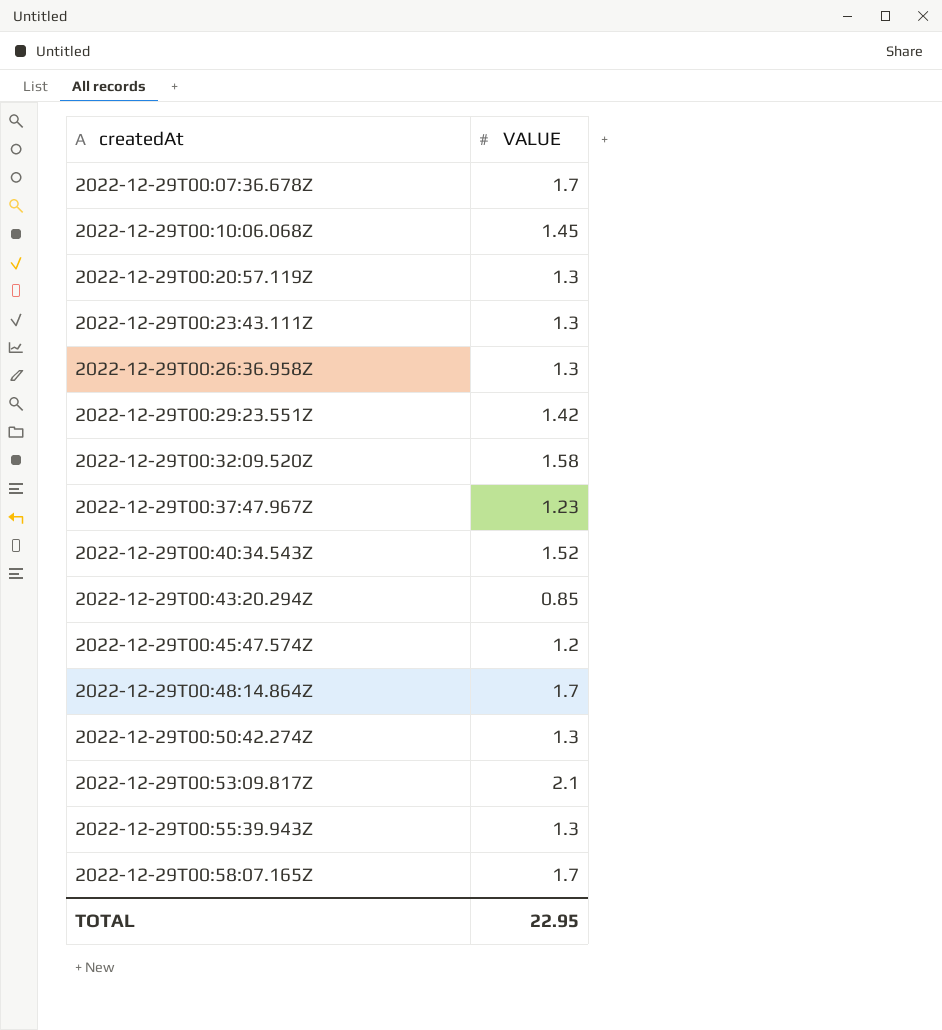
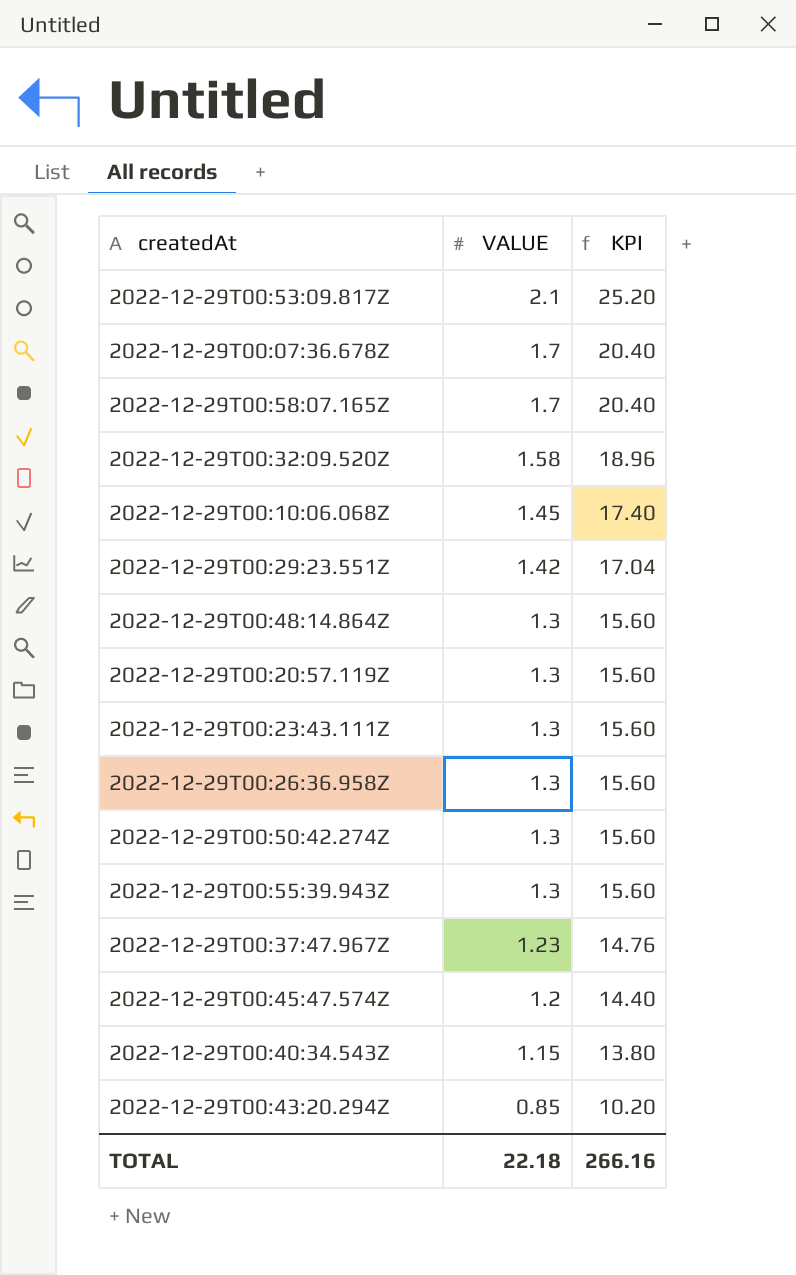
row order: createdAt ascending -> VALUE descending
column KPI | formula: none -> [VALUE] * 12
2022-12-29T00:48:14.864Z | VALUE: 1.7 -> 1.3
2022-12-29T00:40:34.543Z | VALUE: 1.52 -> 1.15
TOTAL | VALUE: 22.95 -> 22.18

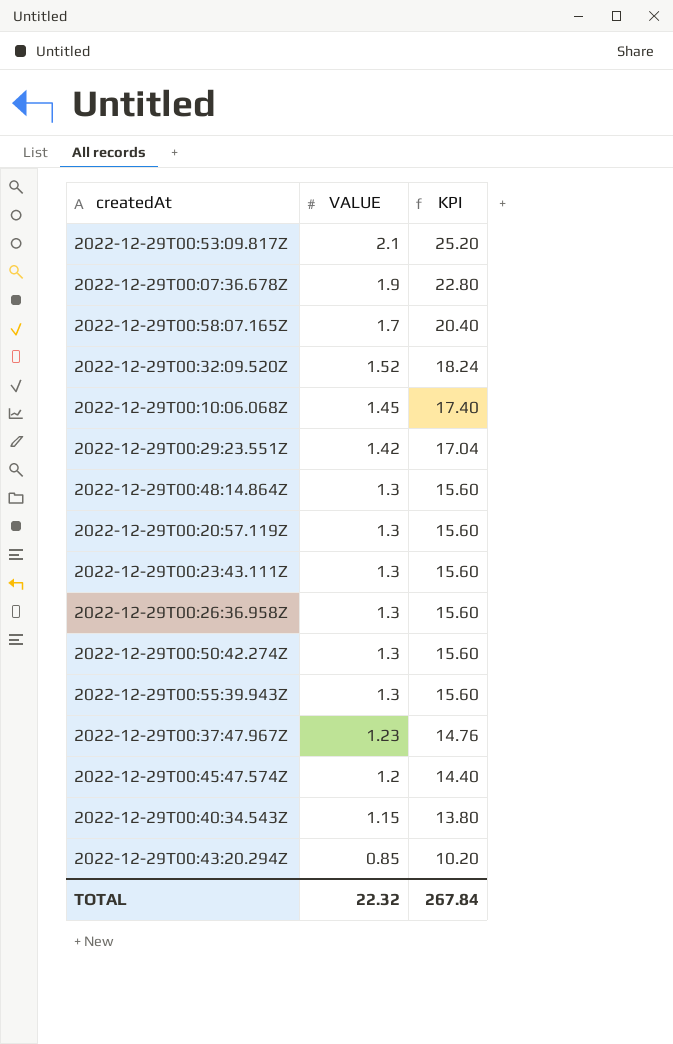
2022-12-29T00:07:36.678Z | VALUE: 1.7 -> 1.9
2022-12-29T00:07:36.678Z | KPI: 20.40 -> 22.80
2022-12-29T00:32:09.520Z | VALUE: 1.58 -> 1.52
2022-12-29T00:32:09.520Z | KPI: 18.96 -> 18.24
TOTAL | VALUE: 22.18 -> 22.32
TOTAL | KPI: 266.16 -> 267.84

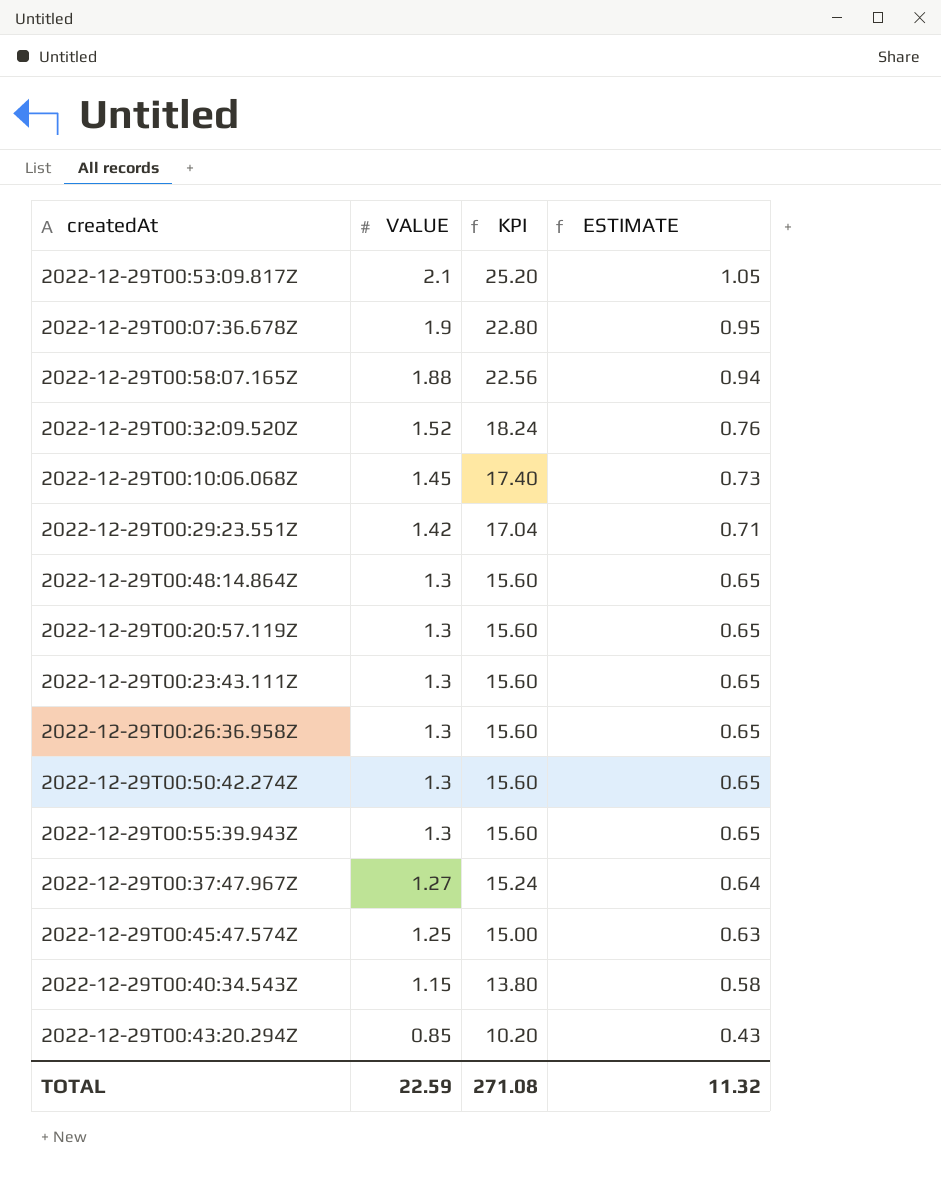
column ESTIMATE | formula: none -> [VALUE] * 0.5
2022-12-29T00:58:07.165Z | VALUE: 1.7 -> 1.88
2022-12-29T00:58:07.165Z | KPI: 20.40 -> 22.56
2022-12-29T00:37:47.967Z | VALUE: 1.23 -> 1.27
2022-12-29T00:37:47.967Z | KPI: 14.76 -> 15.24
2022-12-29T00:45:47.574Z | VALUE: 1.2 -> 1.25
2022-12-29T00:45:47.574Z | KPI: 14.40 -> 15.00
TOTAL | VALUE: 22.32 -> 22.59
TOTAL | KPI: 267.84 -> 271.08

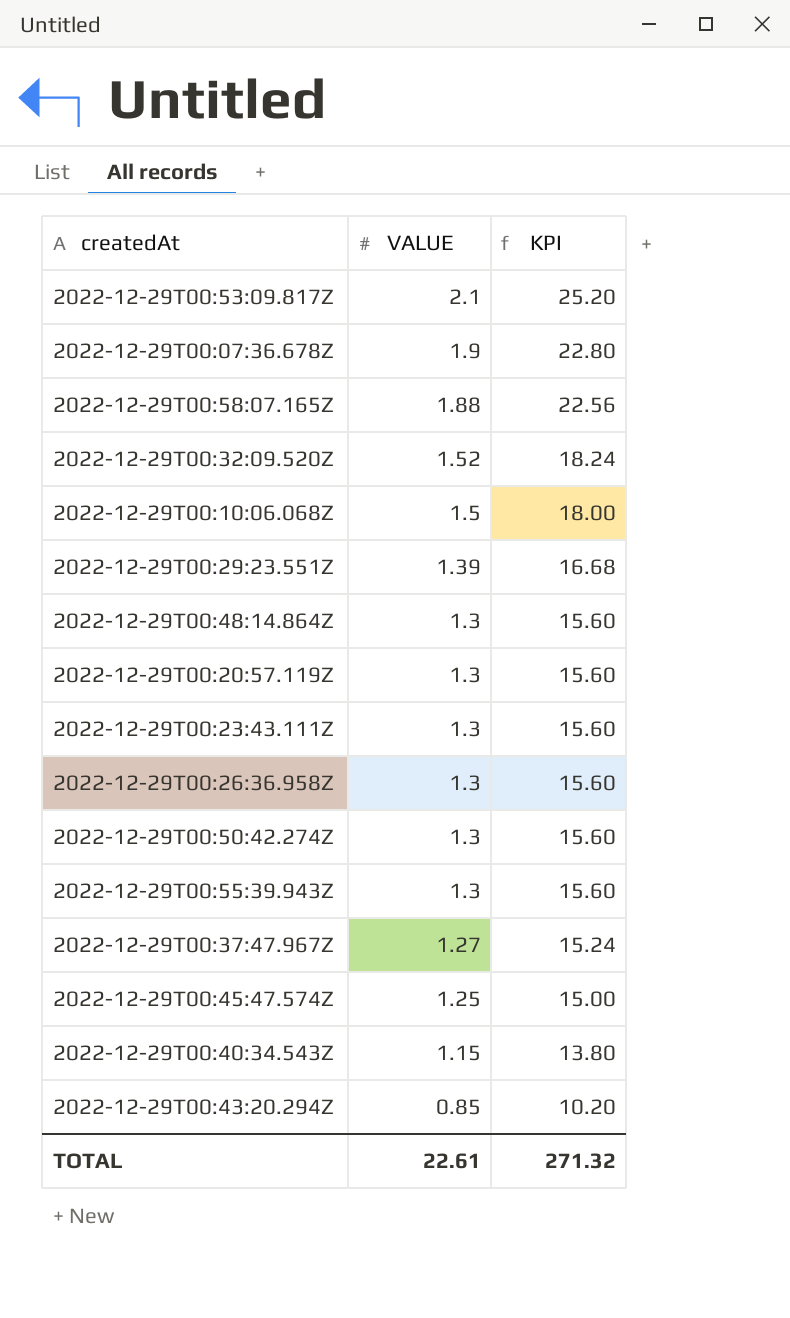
column ESTIMATE | formula: [VALUE] * 0.5 -> none
2022-12-29T00:10:06.068Z | VALUE: 1.45 -> 1.5
2022-12-29T00:10:06.068Z | KPI: 17.40 -> 18.00
2022-12-29T00:29:23.551Z | VALUE: 1.42 -> 1.39
2022-12-29T00:29:23.551Z | KPI: 17.04 -> 16.68
TOTAL | VALUE: 22.59 -> 22.61
TOTAL | KPI: 271.08 -> 271.32

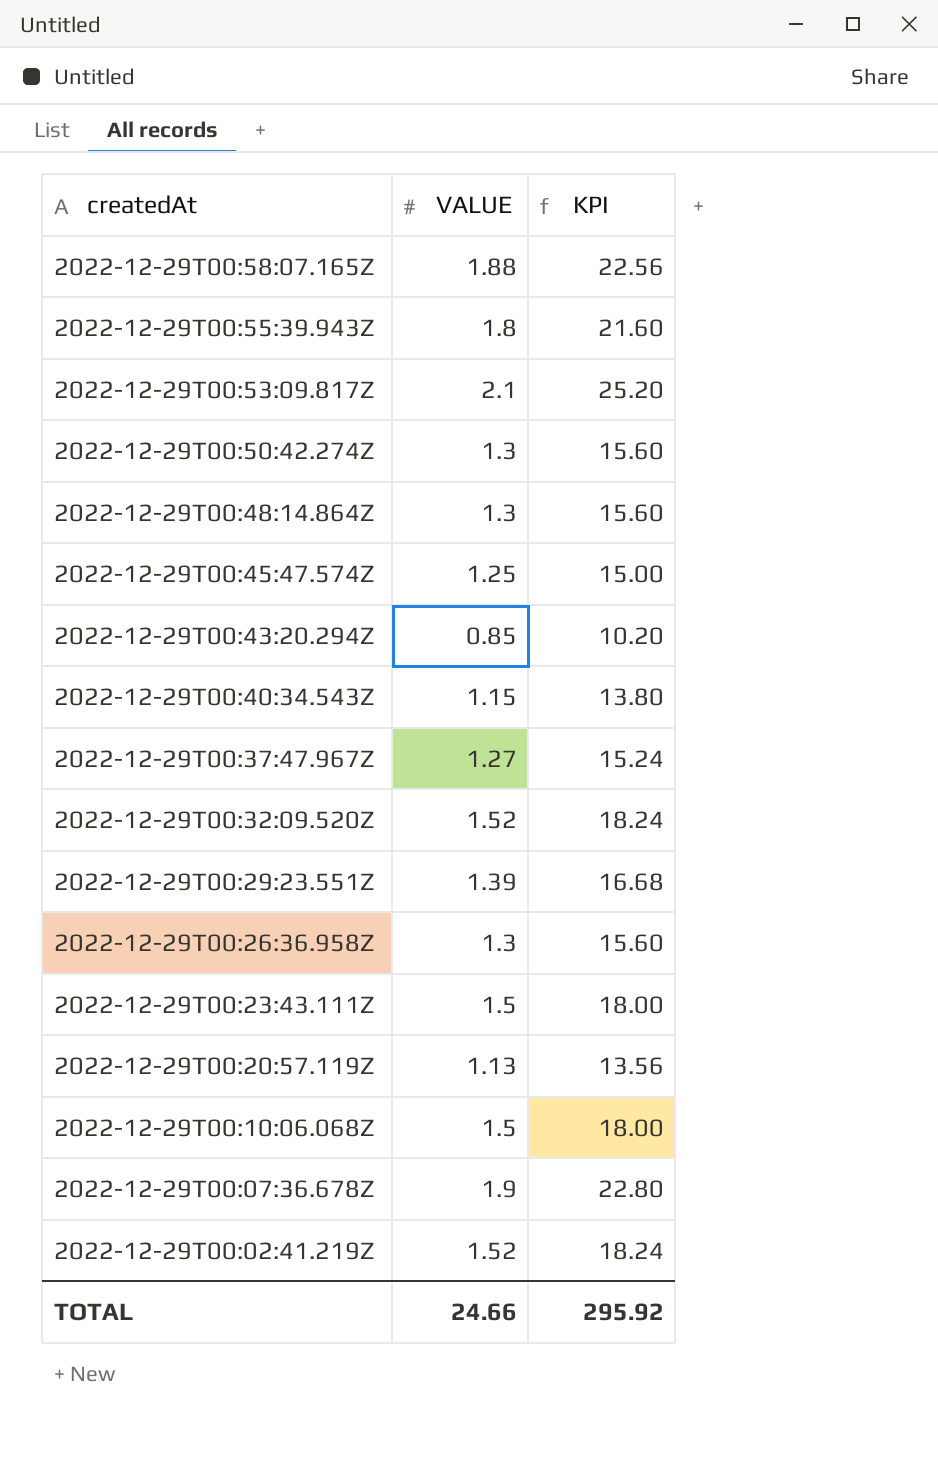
row order: VALUE descending -> createdAt descending
2022-12-29T00:55:39.943Z | VALUE: 1.3 -> 1.8
2022-12-29T00:55:39.943Z | KPI: 15.60 -> 21.60
2022-12-29T00:23:43.111Z | VALUE: 1.3 -> 1.5
2022-12-29T00:23:43.111Z | KPI: 15.60 -> 18.00
2022-12-29T00:20:57.119Z | VALUE: 1.3 -> 1.13
2022-12-29T00:20:57.119Z | KPI: 15.60 -> 13.56
row 2022-12-29T00:02:41.219Z: none -> 1.52 | 18.24
TOTAL | VALUE: 22.61 -> 24.66
TOTAL | KPI: 271.32 -> 295.92

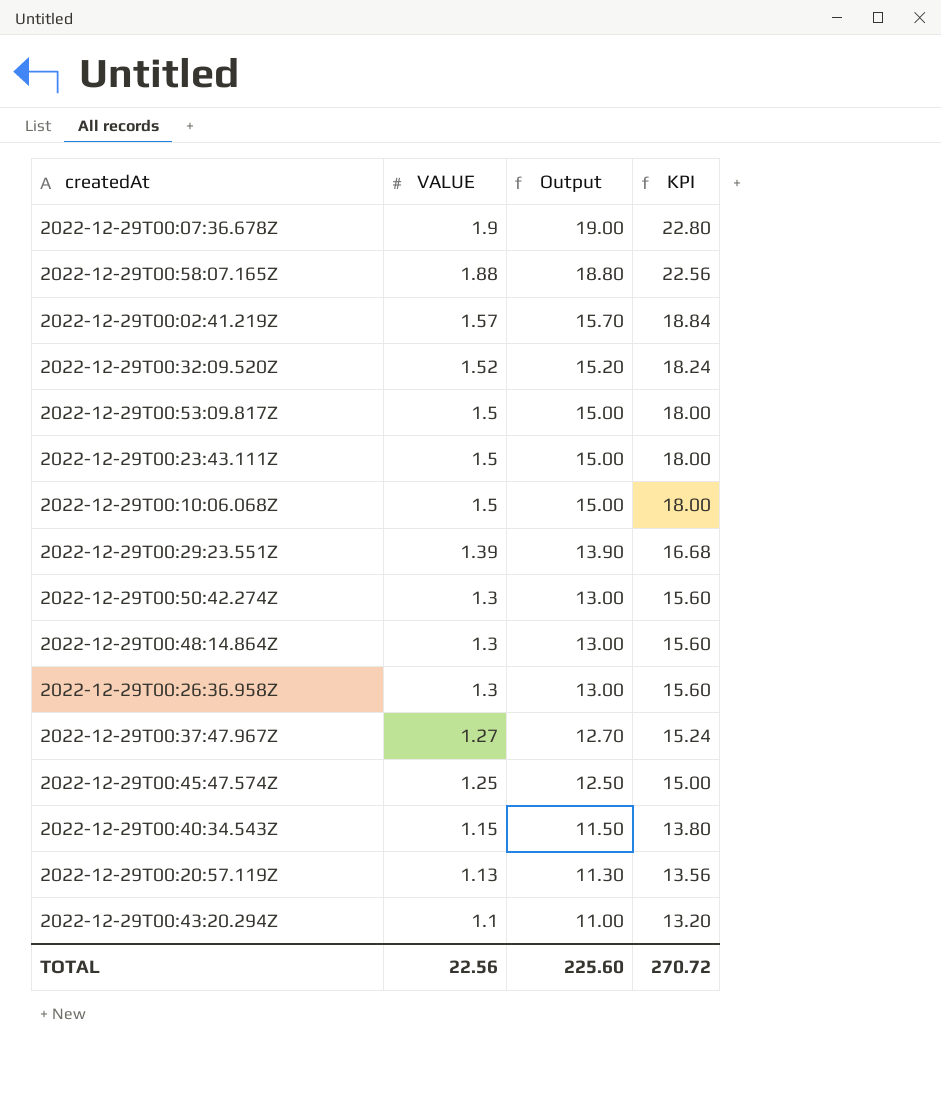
row order: createdAt descending -> VALUE descending
column Output | formula: none -> [VALUE] * 10
row 2022-12-29T00:55:39.943Z: 1.8 | 21.60 -> none
2022-12-29T00:02:41.219Z | VALUE: 1.52 -> 1.57
2022-12-29T00:02:41.219Z | KPI: 18.24 -> 18.84
2022-12-29T00:53:09.817Z | VALUE: 2.1 -> 1.5
2022-12-29T00:53:09.817Z | KPI: 25.20 -> 18.00
2022-12-29T00:43:20.294Z | VALUE: 0.85 -> 1.1
2022-12-29T00:43:20.294Z | KPI: 10.20 -> 13.20
TOTAL | VALUE: 24.66 -> 22.56
TOTAL | KPI: 295.92 -> 270.72

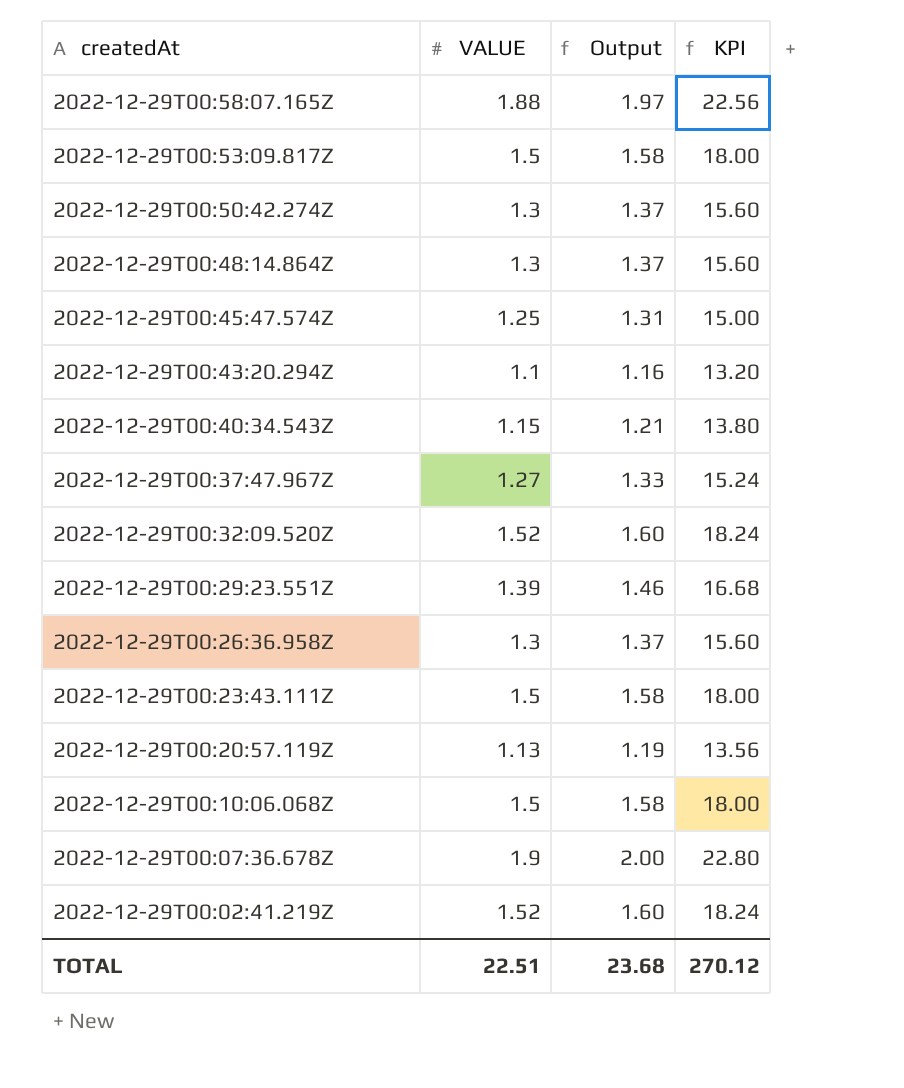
row order: VALUE descending -> createdAt descending
column Output | formula: [VALUE] * 10 -> [VALUE] * 1.05
2022-12-29T00:02:41.219Z | VALUE: 1.57 -> 1.52
2022-12-29T00:02:41.219Z | KPI: 18.84 -> 18.24
TOTAL | VALUE: 22.56 -> 22.51
TOTAL | Output: 225.60 -> 23.68
TOTAL | KPI: 270.72 -> 270.12

